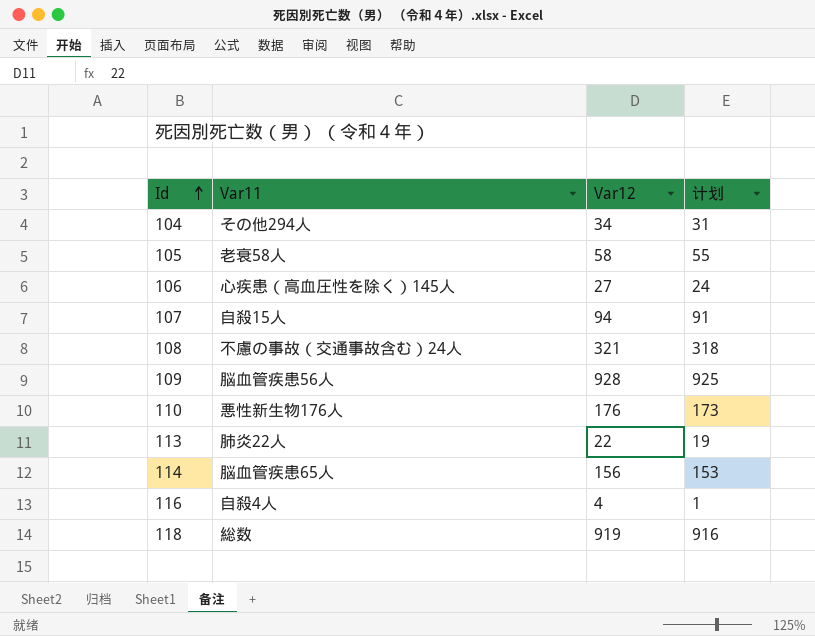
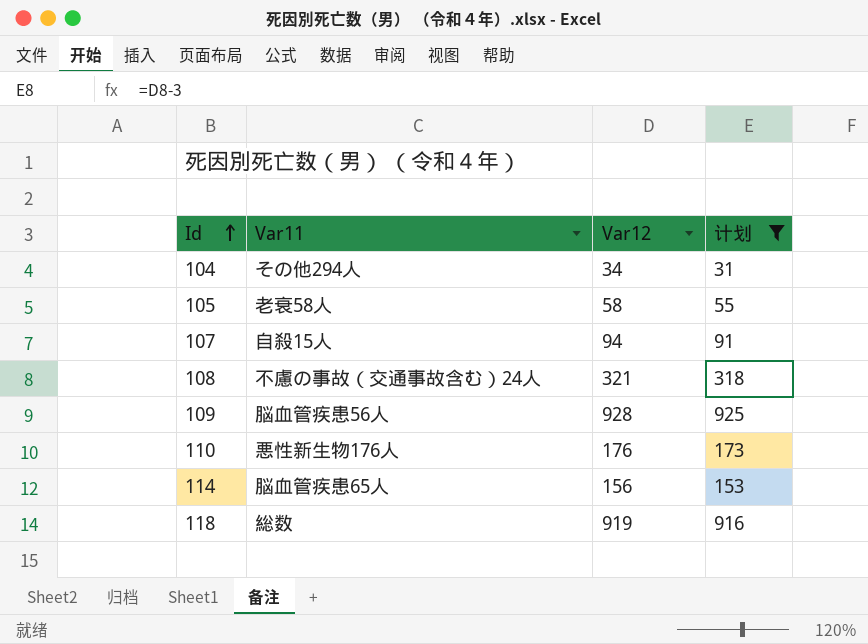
filter: none -> 计划 >= 31

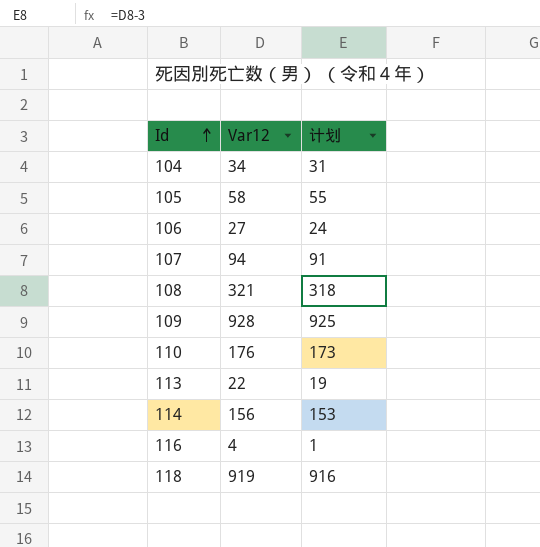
filter: 计划 >= 31 -> none
column Var11 | position: 2 -> none

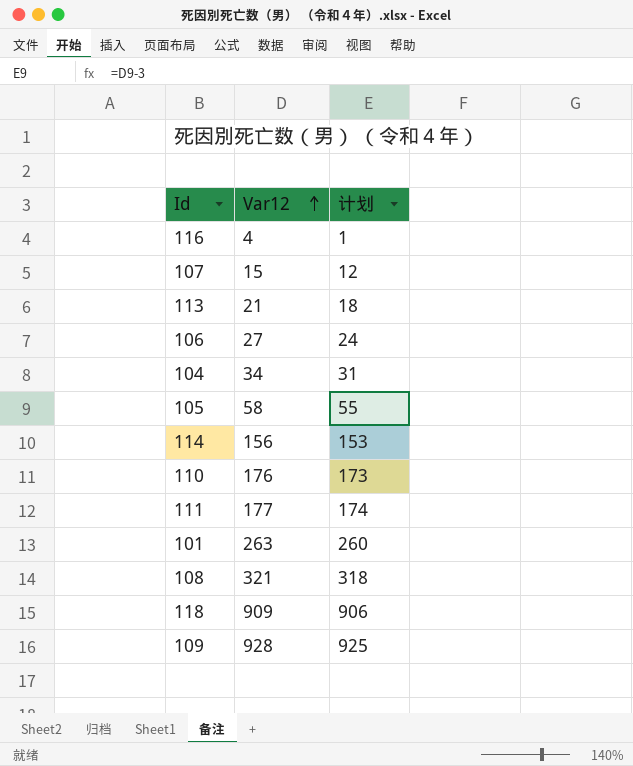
row order: Id ascending -> Var12 ascending
107 | Var12: 94 -> 15
107 | 计划: 91 -> 12
113 | Var12: 22 -> 21
113 | 计划: 19 -> 18
row 111: none -> 177 | 174
row 101: none -> 263 | 260
118 | Var12: 919 -> 909
118 | 计划: 916 -> 906

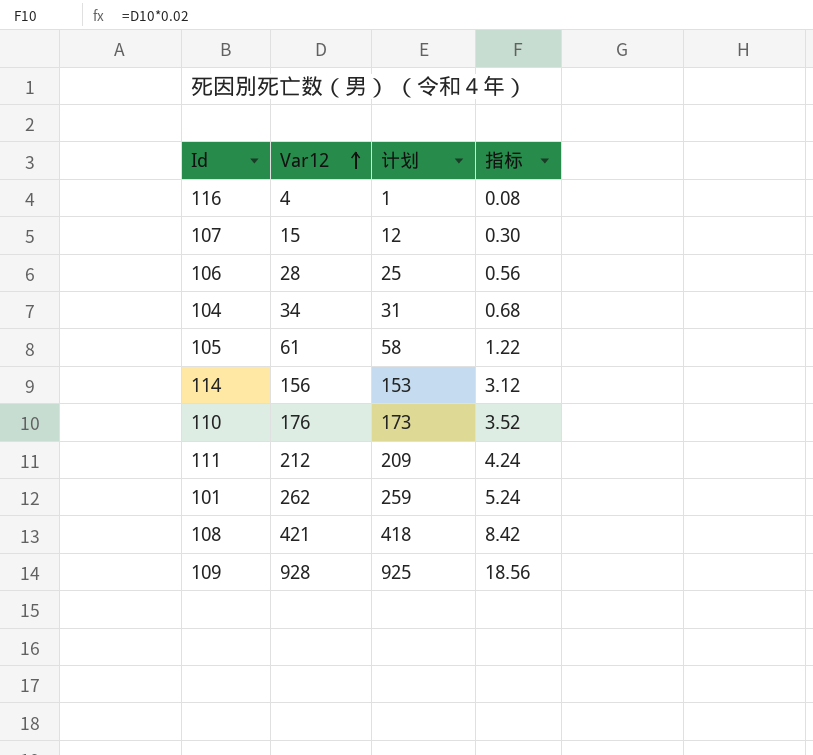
column 指标 | formula: none -> [Var12] * 0.02
row 113: 21 | 18 -> none
row 118: 909 | 906 -> none
106 | Var12: 27 -> 28
106 | 计划: 24 -> 25
105 | Var12: 58 -> 61
105 | 计划: 55 -> 58
111 | Var12: 177 -> 212
111 | 计划: 174 -> 209
101 | Var12: 263 -> 262
101 | 计划: 260 -> 259
108 | Var12: 321 -> 421
108 | 计划: 318 -> 418

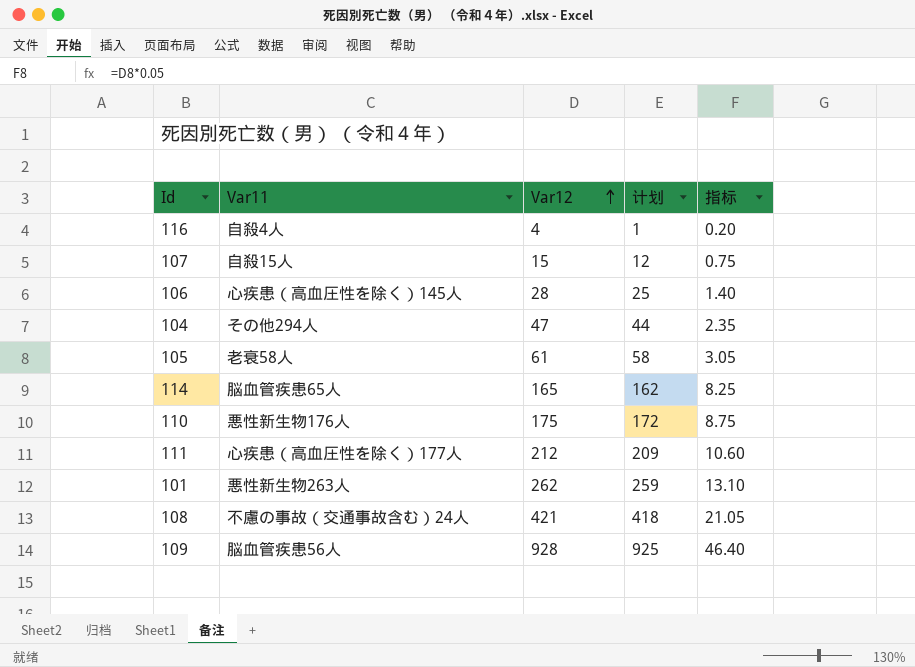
column Var11 | position: none -> 2
column 指标 | formula: [Var12] * 0.02 -> [Var12] * 0.05
104 | Var12: 34 -> 47
104 | 计划: 31 -> 44
114 | Var12: 156 -> 165
114 | 计划: 153 -> 162
110 | Var12: 176 -> 175
110 | 计划: 173 -> 172

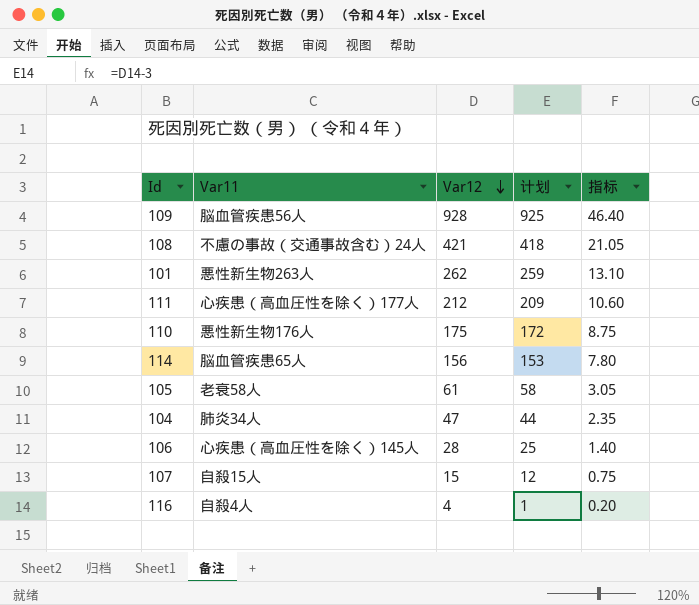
row order: Var12 ascending -> Var12 descending
114 | Var12: 165 -> 156
114 | 计划: 162 -> 153
114 | 指标: 8.25 -> 7.80
104 | Var11: その他294人 -> 肺炎34人

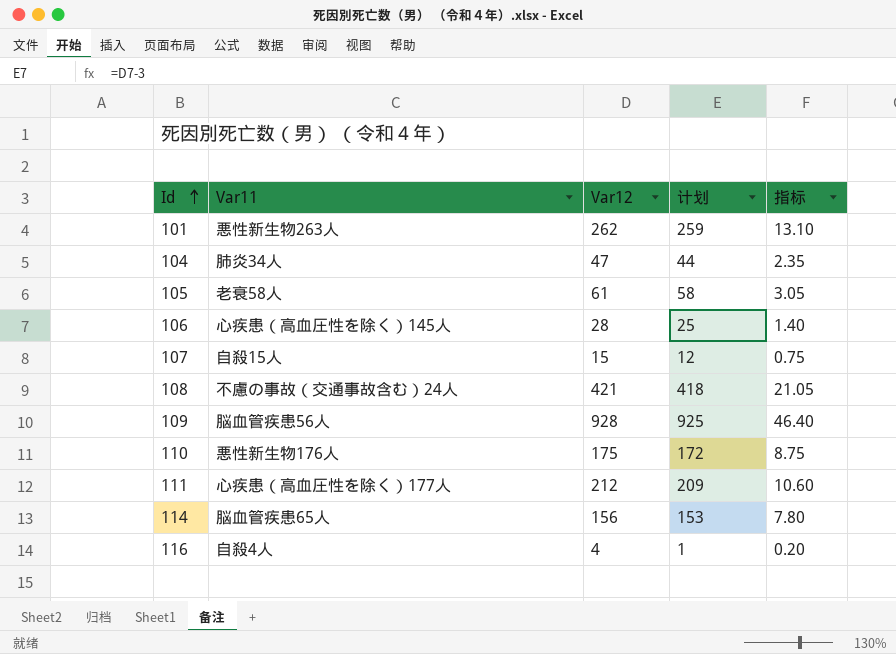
row order: Var12 descending -> Id ascending

